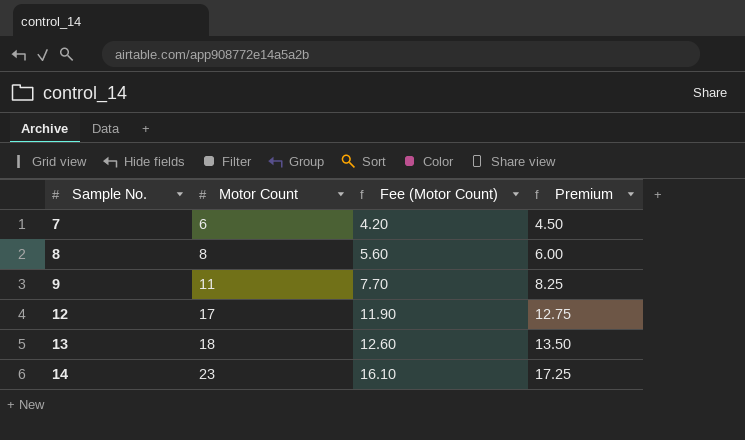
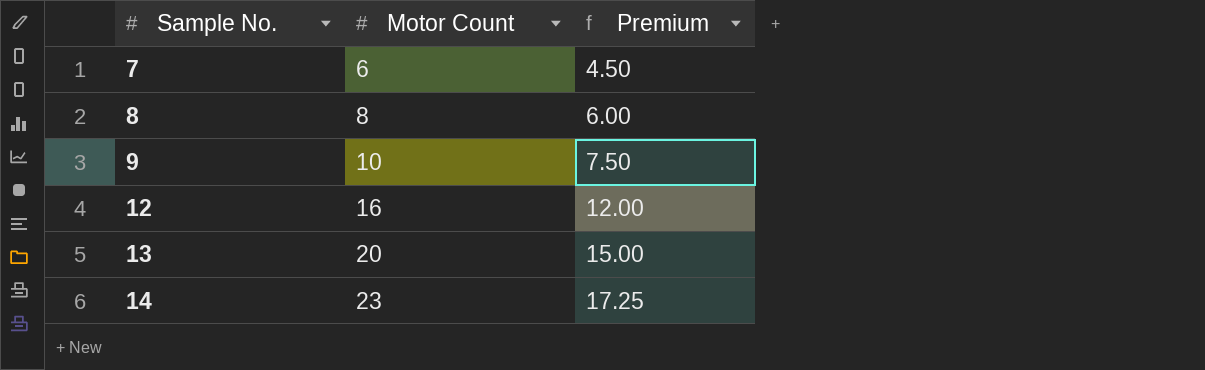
column Fee (Motor Count) | formula: [Motor Count] * 0.7 -> none
9 | Motor Count: 11 -> 10
9 | Premium: 8.25 -> 7.50
12 | Motor Count: 17 -> 16
12 | Premium: 12.75 -> 12.00
13 | Motor Count: 18 -> 20
13 | Premium: 13.50 -> 15.00

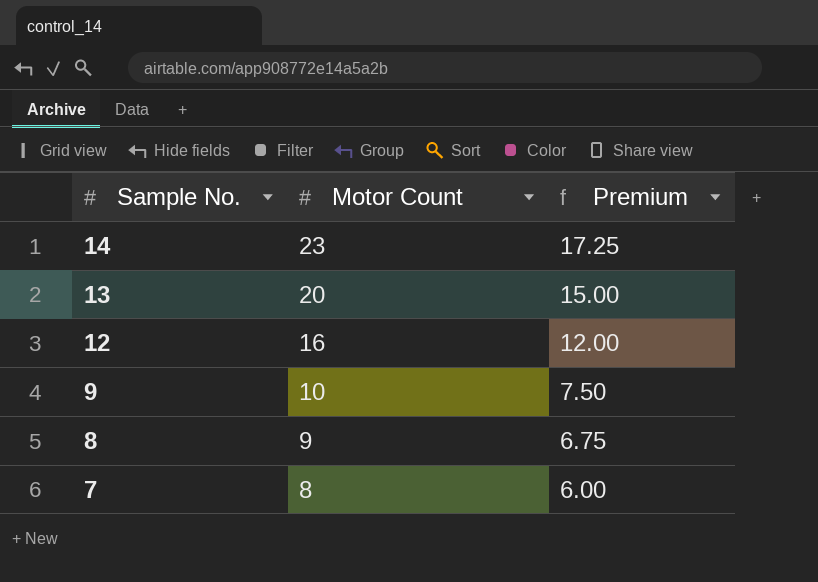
row order: Sample No. ascending -> Sample No. descending
8 | Motor Count: 8 -> 9
8 | Premium: 6.00 -> 6.75
7 | Motor Count: 6 -> 8
7 | Premium: 4.50 -> 6.00

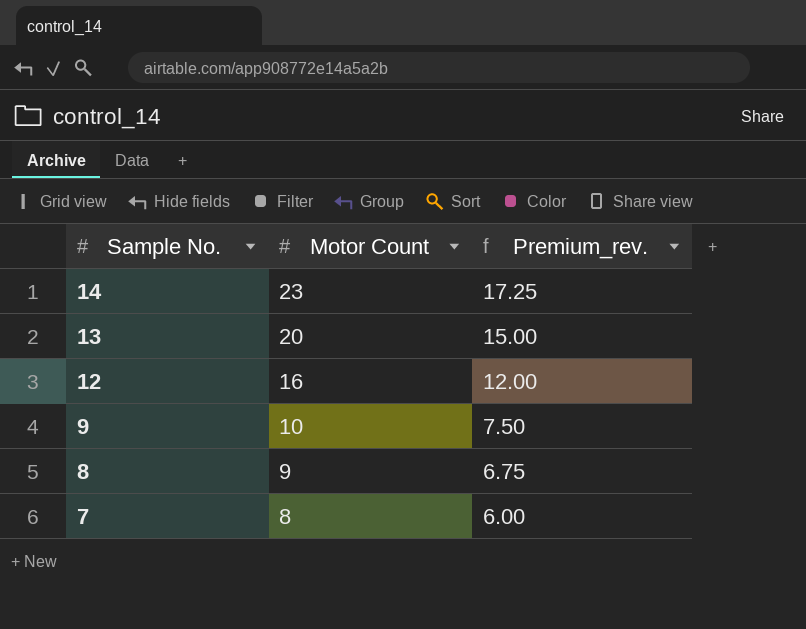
column name: Premium -> Premium_rev.

